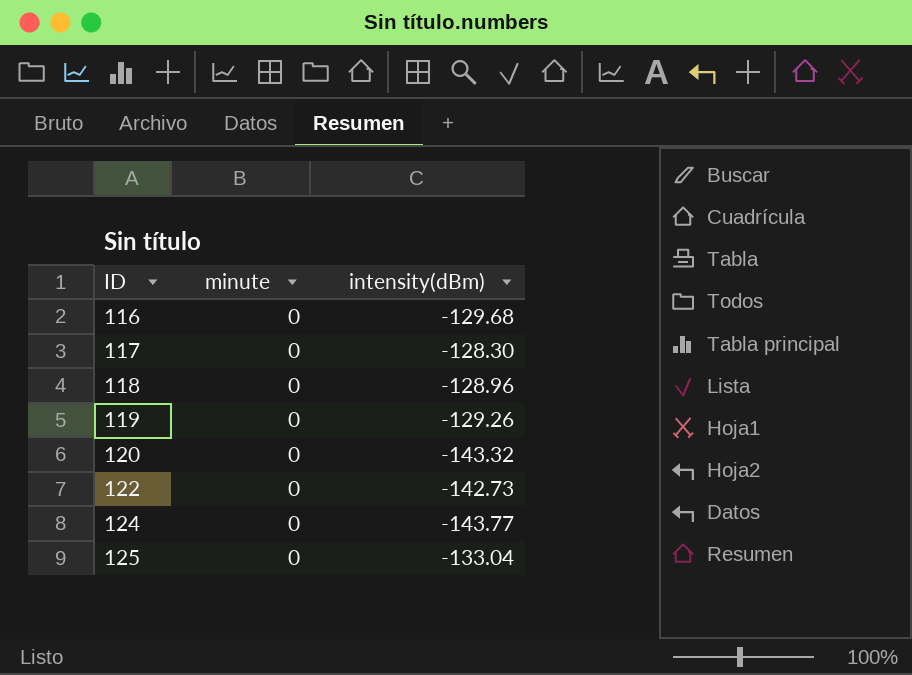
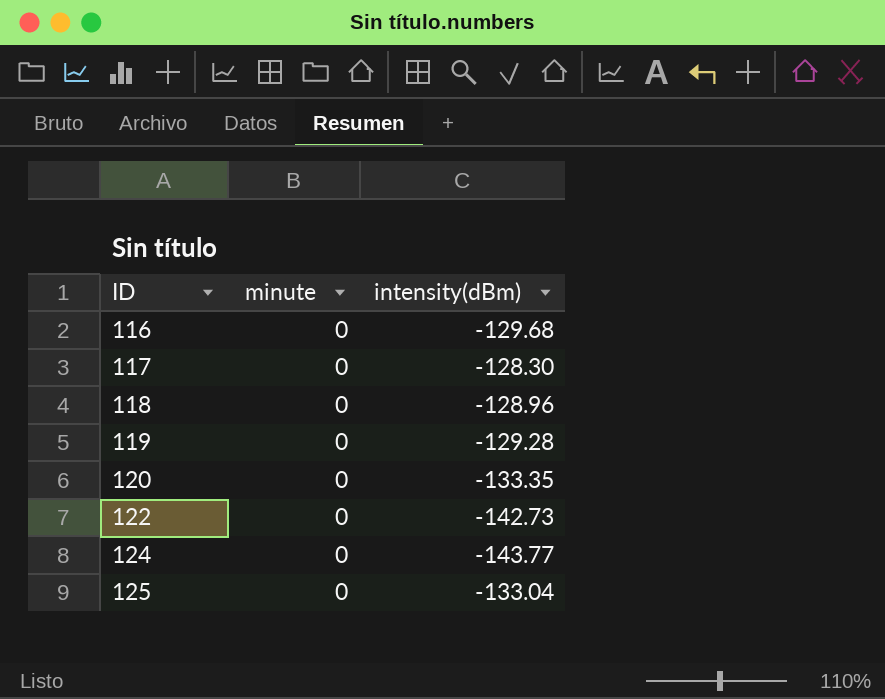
119 | intensity(dBm): -129.26 -> -129.28
120 | intensity(dBm): -143.32 -> -133.35

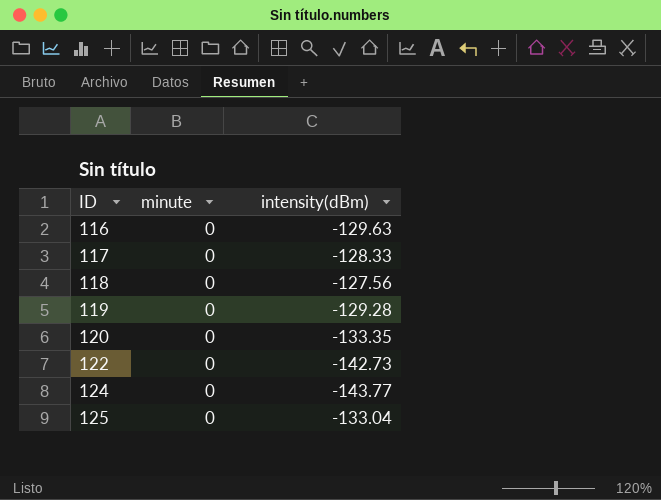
116 | intensity(dBm): -129.68 -> -129.63
117 | intensity(dBm): -128.30 -> -128.33
118 | intensity(dBm): -128.96 -> -127.56

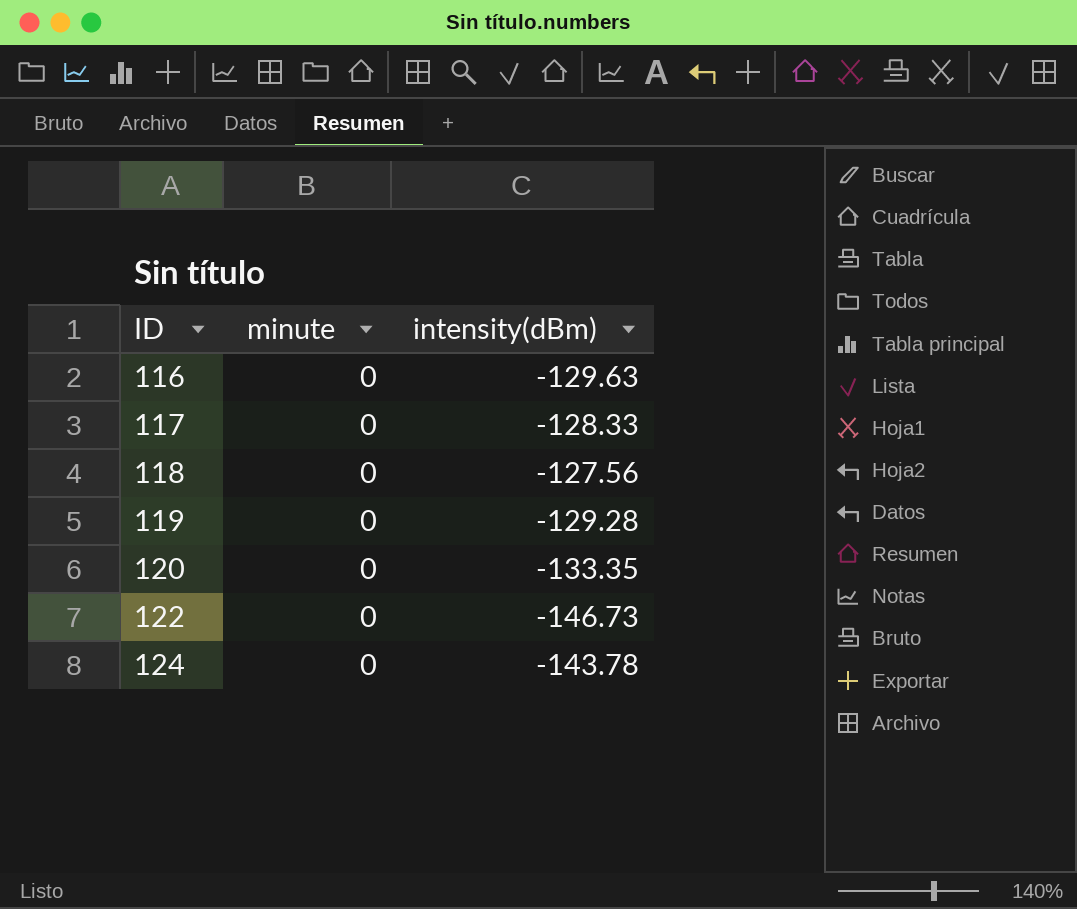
row 125: 0 | -133.04 -> none
122 | intensity(dBm): -142.73 -> -146.73
124 | intensity(dBm): -143.77 -> -143.78

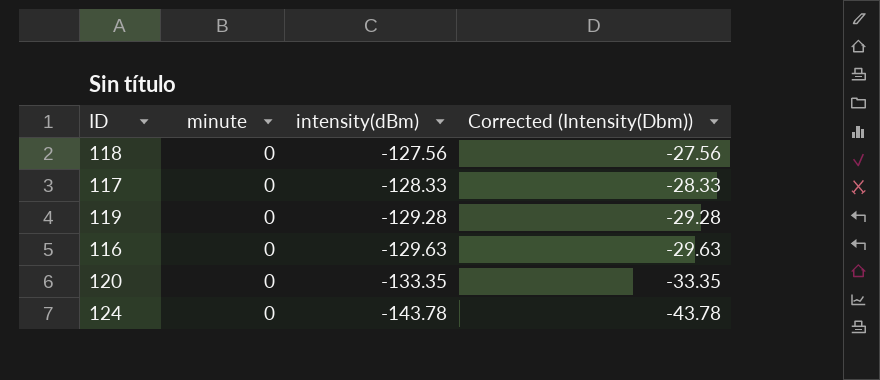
row order: ID ascending -> intensity(dBm) descending
column Corrected (Intensity(Dbm)) | formula: none -> [intensity(dBm)] + 100
row 122: 0 | -146.73 -> none

